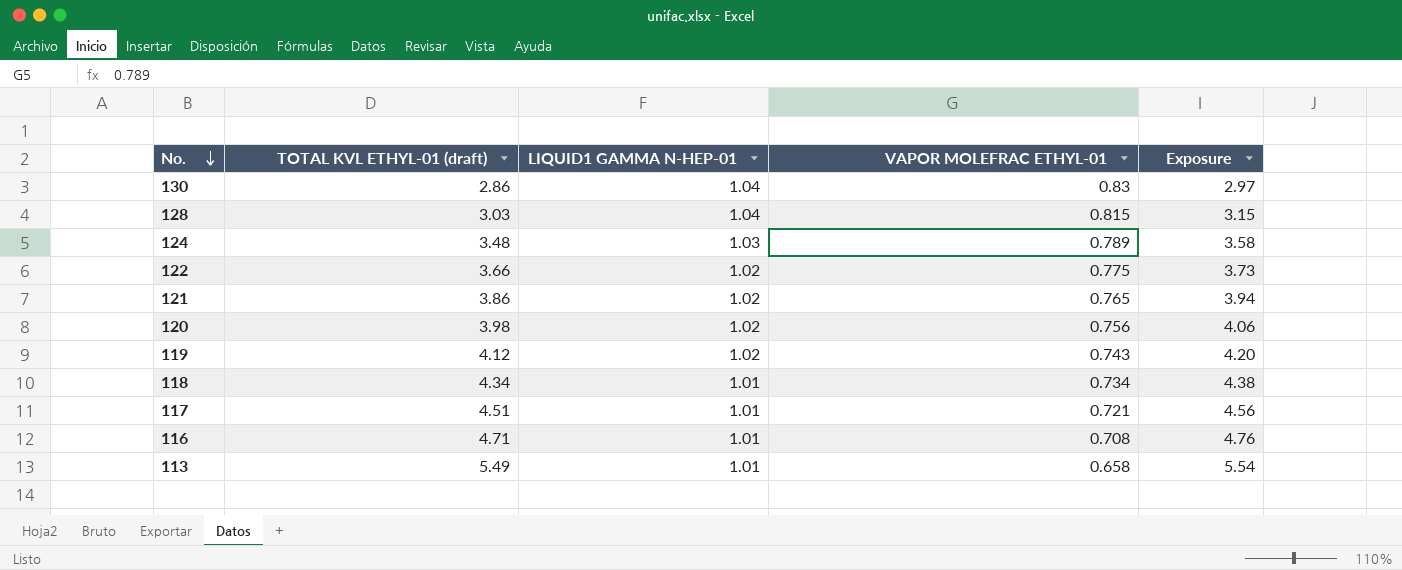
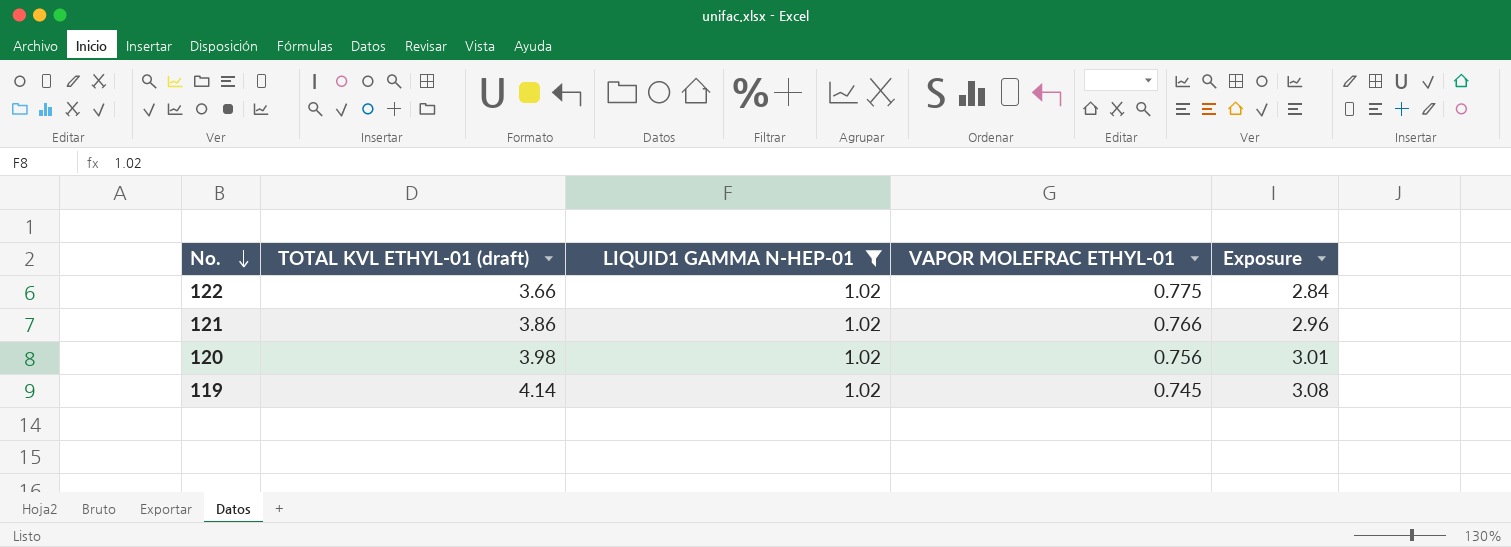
filter: none -> LIQUID1 GAMMA N-HEP-01 = 1.02
column Exposure | formula: [TOTAL KVL ETHYL-01 (draft)] * [LIQUID1 GAMMA N-HEP-01] -> [TOTAL KVL ETHYL-01 (draft)] * [VAPOR MOLEFRAC ETHYL-01]
121 | VAPOR MOLEFRAC ETHYL-01: 0.765 -> 0.766
119 | TOTAL KVL ETHYL-01 (draft): 4.12 -> 4.14
119 | VAPOR MOLEFRAC ETHYL-01: 0.743 -> 0.745

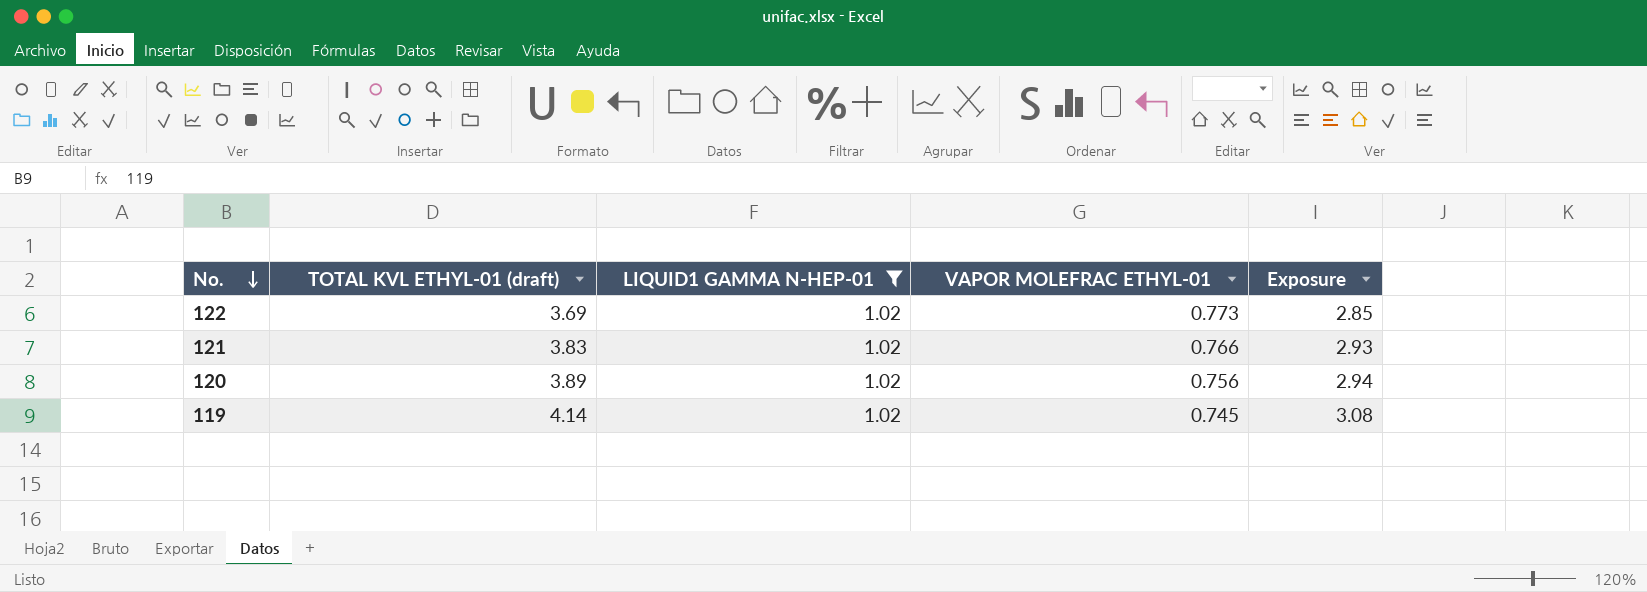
122 | TOTAL KVL ETHYL-01 (draft): 3.66 -> 3.69
122 | VAPOR MOLEFRAC ETHYL-01: 0.775 -> 0.773
122 | Exposure: 2.84 -> 2.85
121 | TOTAL KVL ETHYL-01 (draft): 3.86 -> 3.83
121 | Exposure: 2.96 -> 2.93
120 | TOTAL KVL ETHYL-01 (draft): 3.98 -> 3.89
120 | Exposure: 3.01 -> 2.94

